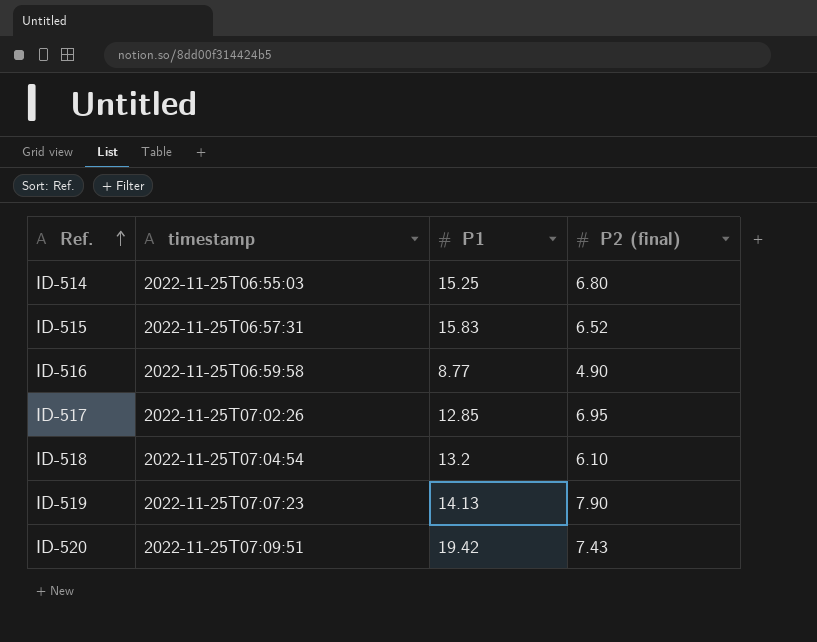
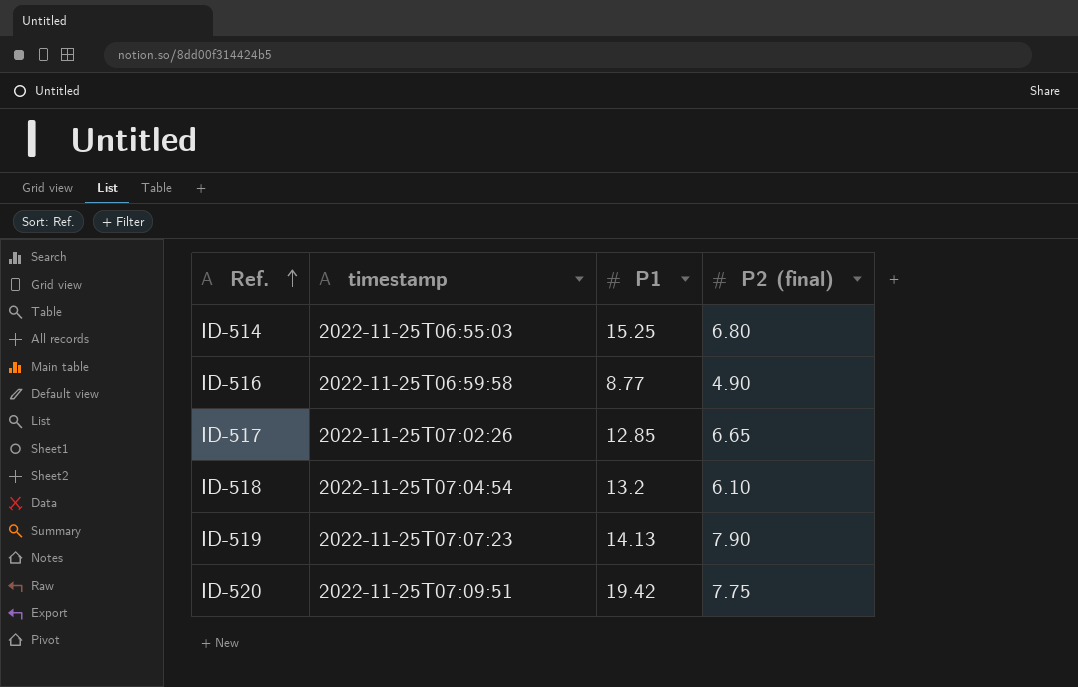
row ID-515: 2022-11-25T06:57:31 | 15.83 | 6.52 -> none
ID-517 | P2 (final): 6.95 -> 6.65
ID-520 | P2 (final): 7.43 -> 7.75

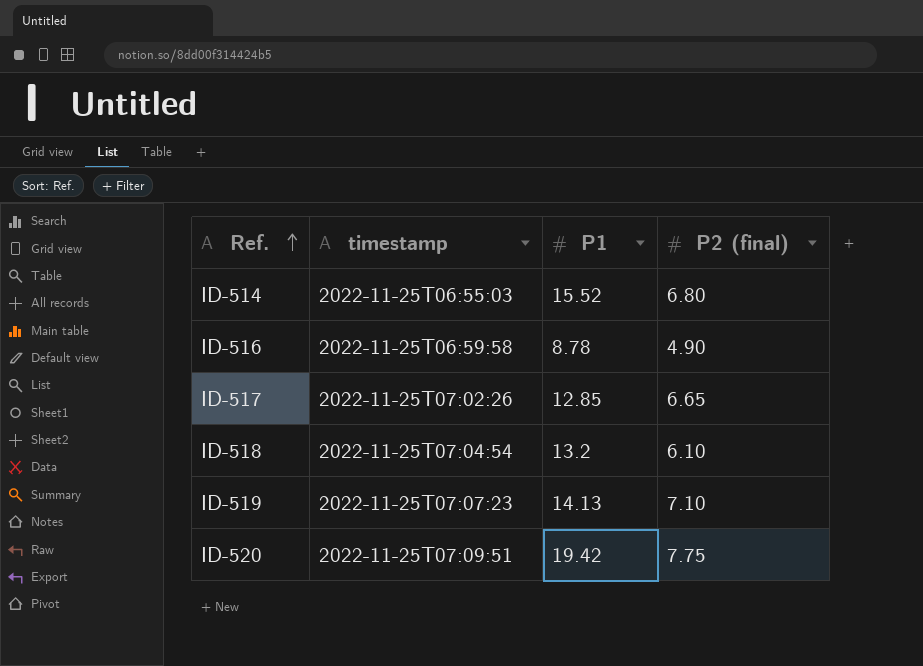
ID-514 | P1: 15.25 -> 15.52
ID-516 | P1: 8.77 -> 8.78
ID-519 | P2 (final): 7.90 -> 7.10

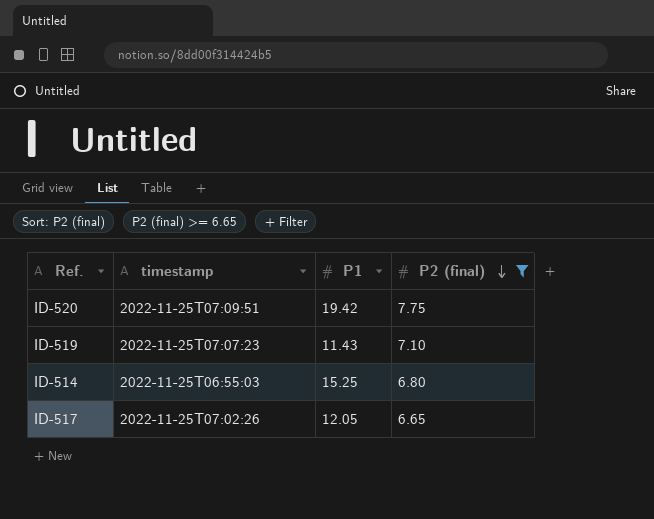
filter: none -> P2 (final) >= 6.65
row order: Ref. ascending -> P2 (final) descending
ID-519 | P1: 14.13 -> 11.43
ID-514 | P1: 15.52 -> 15.25
ID-517 | P1: 12.85 -> 12.05

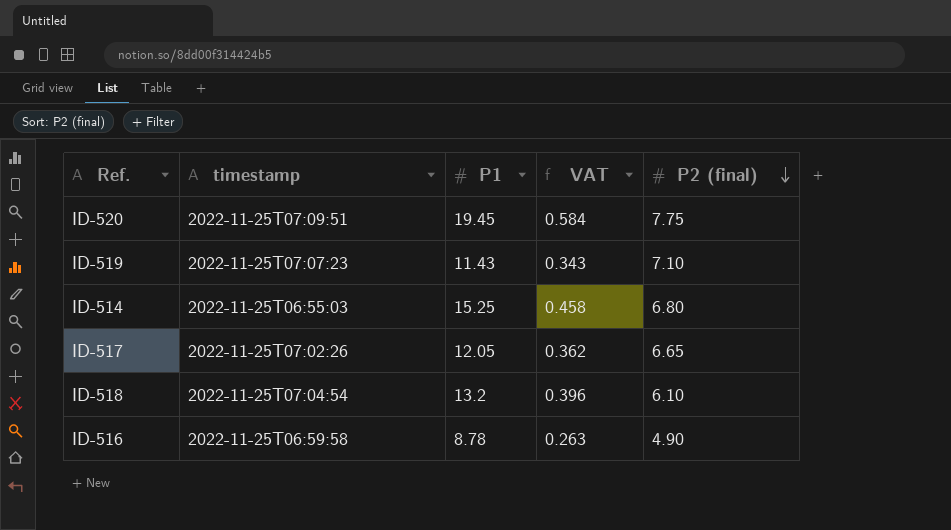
filter: P2 (final) >= 6.65 -> none
column VAT | formula: none -> [P1] * 0.03
ID-520 | P1: 19.42 -> 19.45

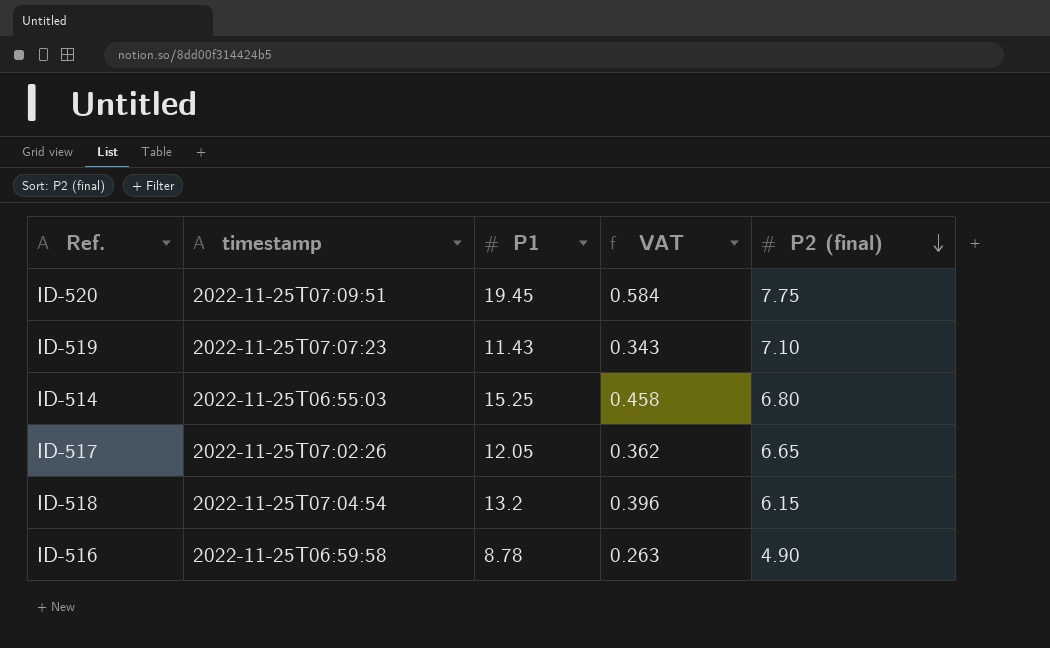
ID-518 | P2 (final): 6.10 -> 6.15

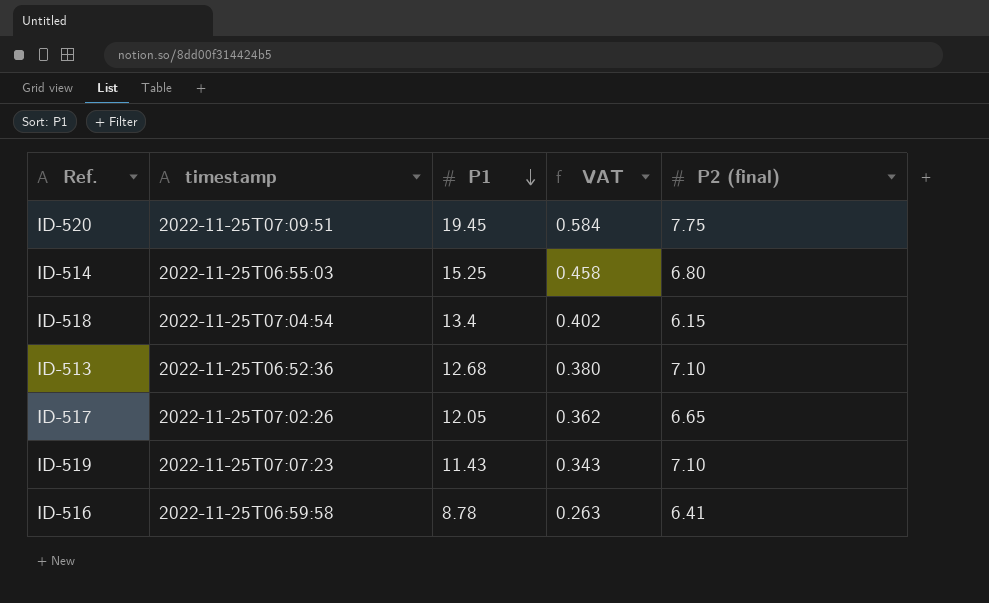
row order: P2 (final) descending -> P1 descending
ID-518 | P1: 13.2 -> 13.4
ID-518 | VAT: 0.396 -> 0.402
row ID-513: none -> 2022-11-25T06:52:36 | 12.68 | 0.380 | 7.10
ID-516 | P2 (final): 4.90 -> 6.41

